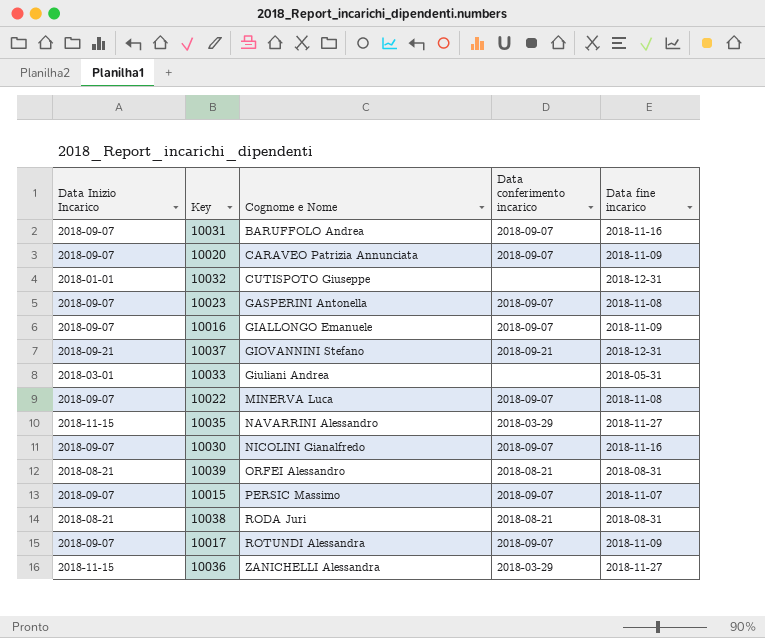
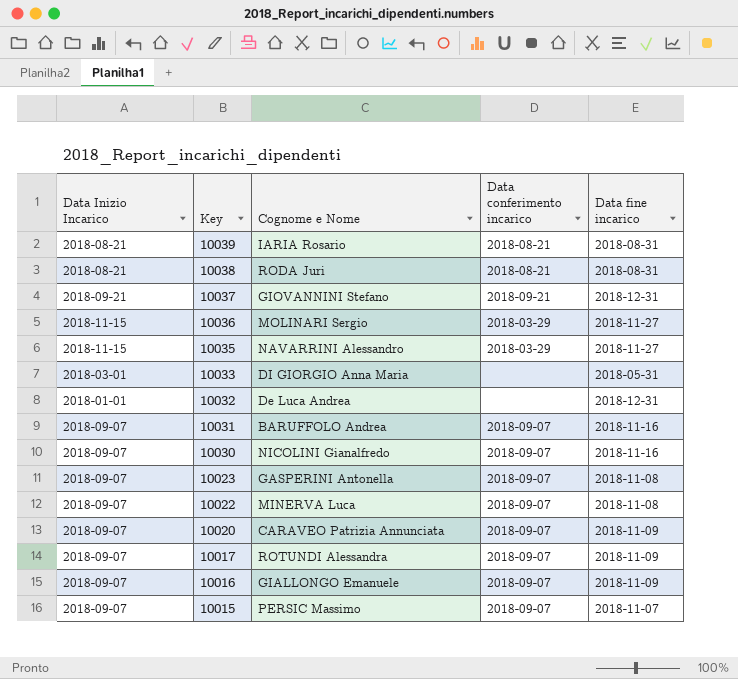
row order: Cognome e Nome ascending -> Key descending
10039 | Cognome e Nome: ORFEI Alessandro -> IARIA Rosario
10036 | Cognome e Nome: ZANICHELLI Alessandra -> MOLINARI Sergio
10033 | Cognome e Nome: Giuliani Andrea -> DI GIORGIO Anna Maria
10032 | Cognome e Nome: CUTISPOTO Giuseppe -> De Luca Andrea

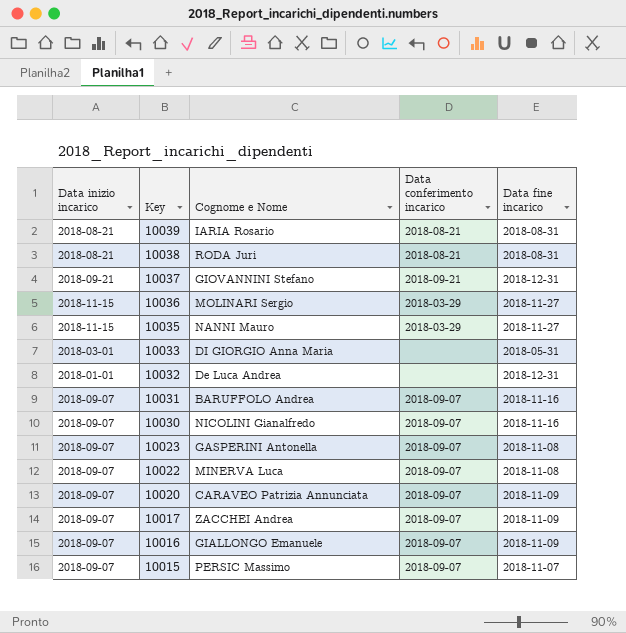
column name: Data Inizio Incarico -> Data inizio incarico
10035 | Cognome e Nome: NAVARRINI Alessandro -> NANNI Mauro
10017 | Cognome e Nome: ROTUNDI Alessandra -> ZACCHEI Andrea

